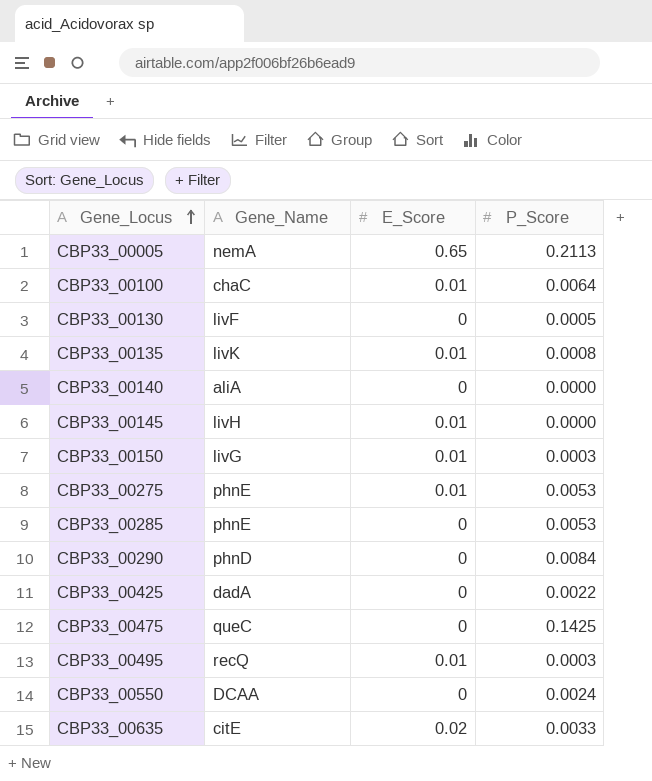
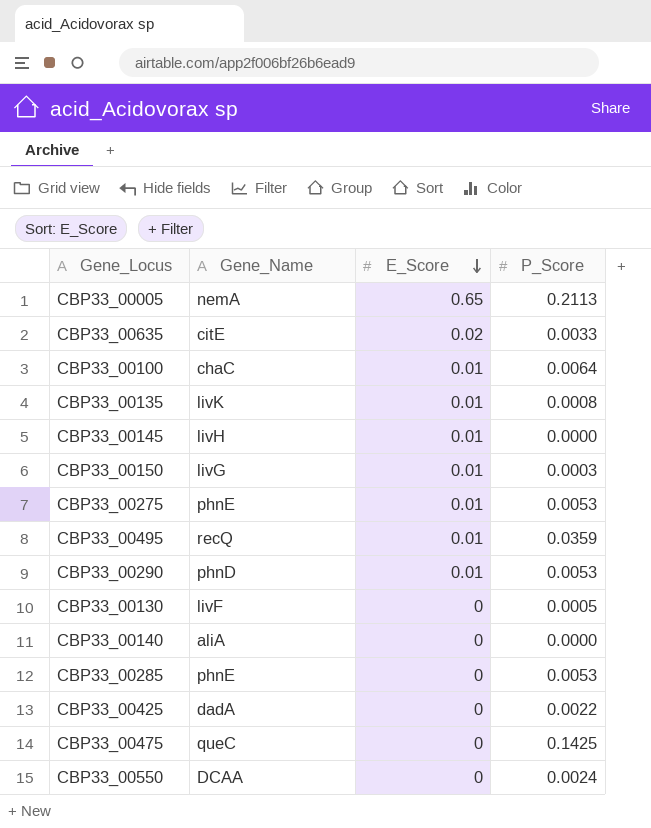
row order: Gene_Locus ascending -> E_Score descending
CBP33_00495 | P_Score: 0.0003 -> 0.0359
CBP33_00290 | E_Score: 0 -> 0.01
CBP33_00290 | P_Score: 0.0084 -> 0.0053

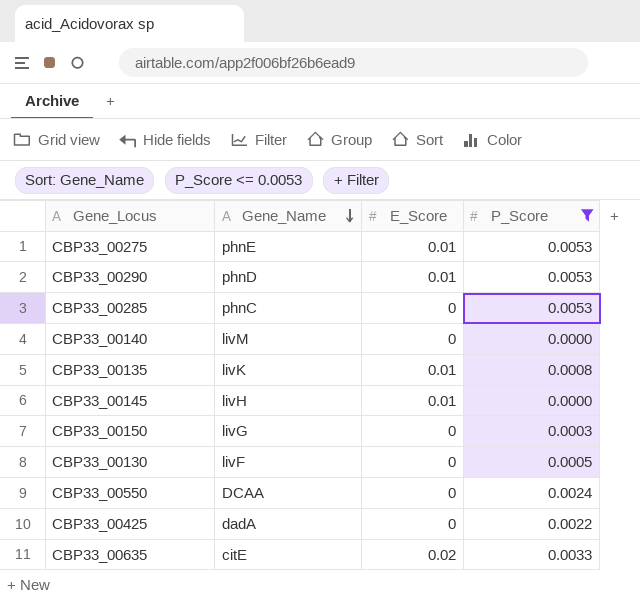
filter: none -> P_Score <= 0.0053
row order: E_Score descending -> Gene_Name descending
CBP33_00285 | Gene_Name: phnE -> phnC
CBP33_00140 | Gene_Name: aliA -> livM
CBP33_00150 | E_Score: 0.01 -> 0

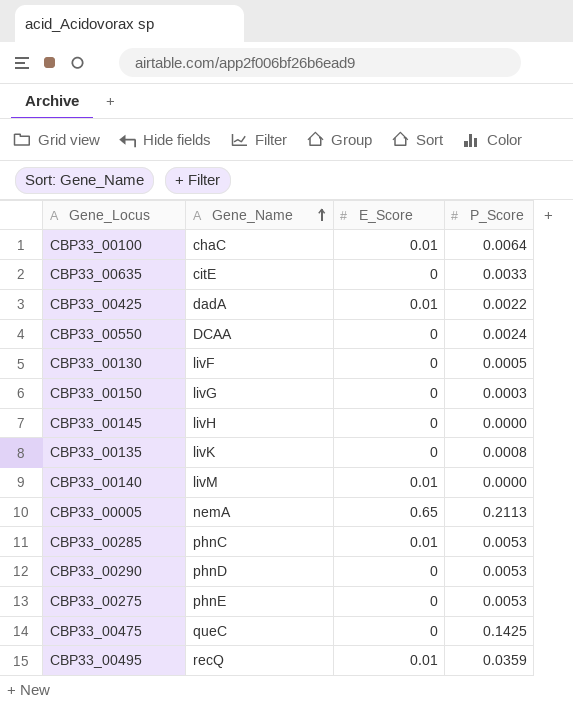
filter: P_Score <= 0.0053 -> none
row order: Gene_Name descending -> Gene_Name ascending
CBP33_00635 | E_Score: 0.02 -> 0
CBP33_00425 | E_Score: 0 -> 0.01
CBP33_00145 | E_Score: 0.01 -> 0
CBP33_00135 | E_Score: 0.01 -> 0
CBP33_00140 | E_Score: 0 -> 0.01
CBP33_00285 | E_Score: 0 -> 0.01
CBP33_00290 | E_Score: 0.01 -> 0
CBP33_00275 | E_Score: 0.01 -> 0

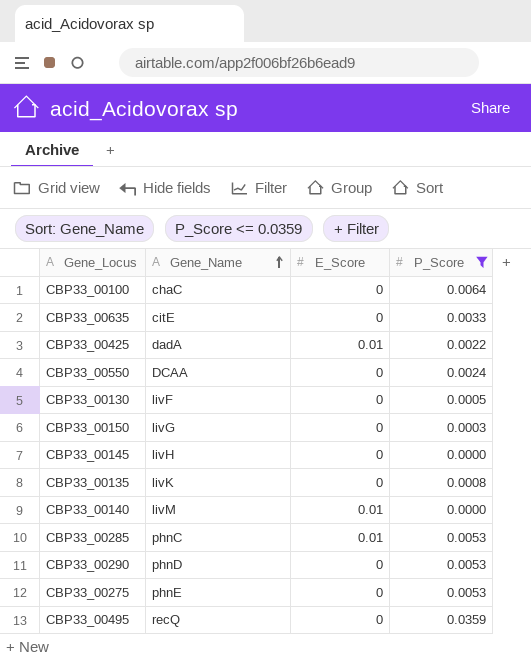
filter: none -> P_Score <= 0.0359
CBP33_00100 | E_Score: 0.01 -> 0
CBP33_00495 | E_Score: 0.01 -> 0

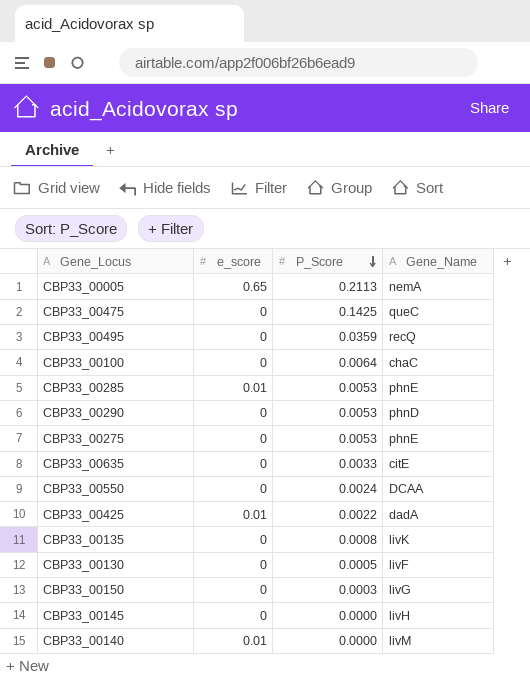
filter: P_Score <= 0.0359 -> none
row order: Gene_Name ascending -> P_Score descending
column name: E_Score -> e_score
column Gene_Name | position: 2 -> 4
CBP33_00285 | Gene_Name: phnC -> phnE

